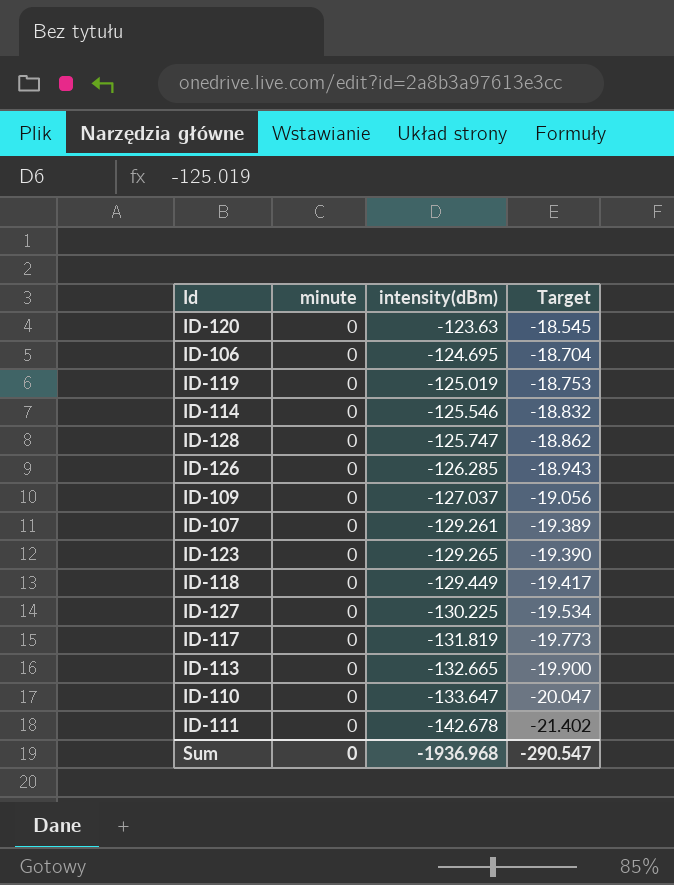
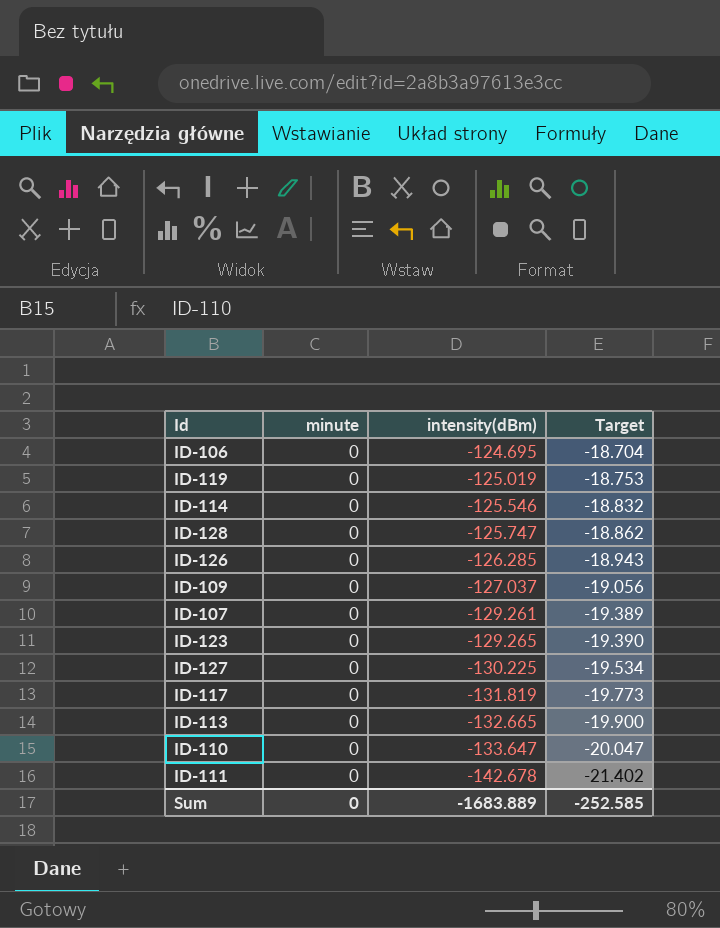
row ID-120: 0 | -123.63 | -18.545 -> none
row ID-118: 0 | -129.449 | -19.417 -> none
Sum | intensity(dBm): -1936.968 -> -1683.889
Sum | Target: -290.547 -> -252.585

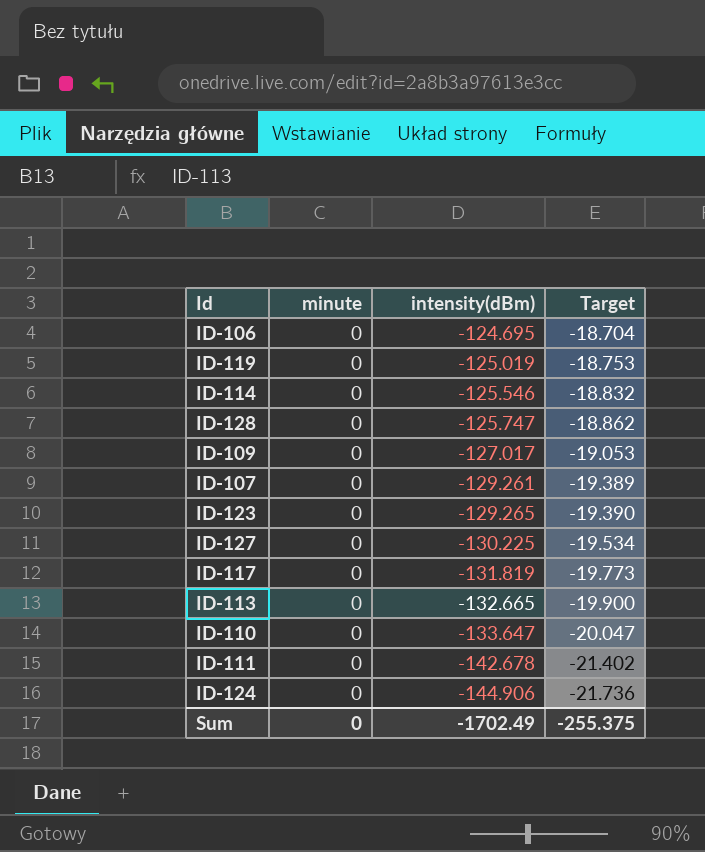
row ID-126: 0 | -126.285 | -18.943 -> none
ID-109 | intensity(dBm): -127.037 -> -127.017
ID-109 | Target: -19.056 -> -19.053
row ID-124: none -> 0 | -144.906 | -21.736
Sum | intensity(dBm): -1683.889 -> -1702.49
Sum | Target: -252.585 -> -255.375

